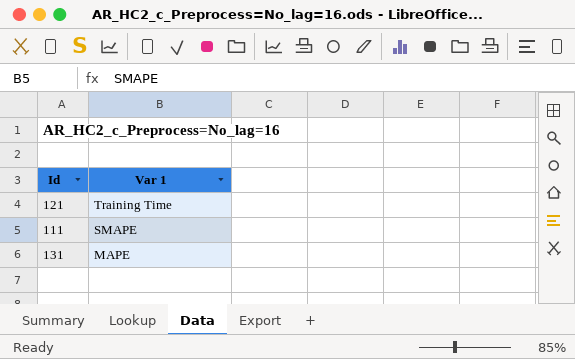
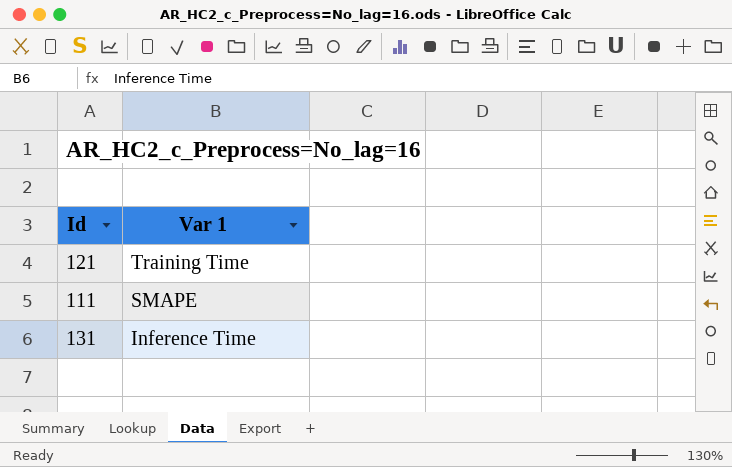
131 | Var 1: MAPE -> Inference Time

